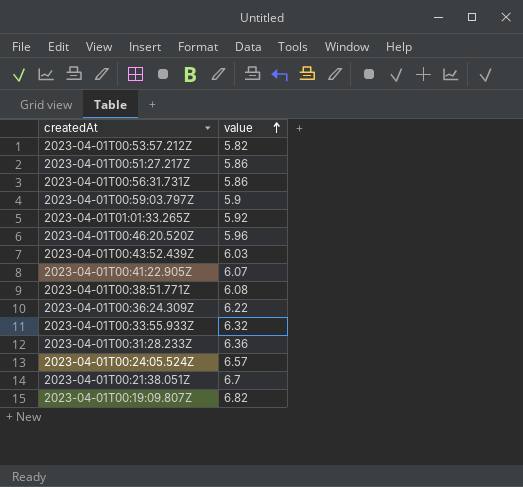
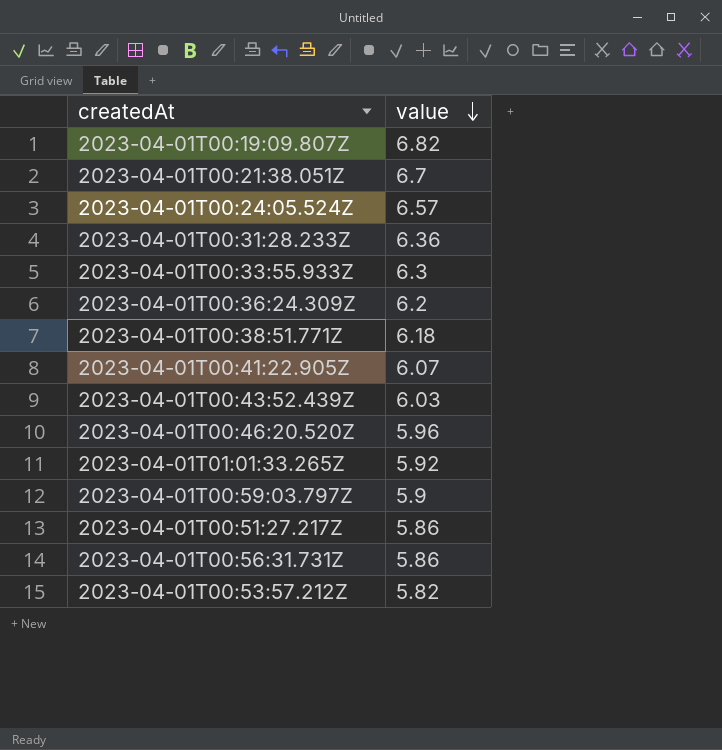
row order: value ascending -> value descending
2023-04-01T00:33:55.933Z | value: 6.32 -> 6.3
2023-04-01T00:36:24.309Z | value: 6.22 -> 6.2
2023-04-01T00:38:51.771Z | value: 6.08 -> 6.18

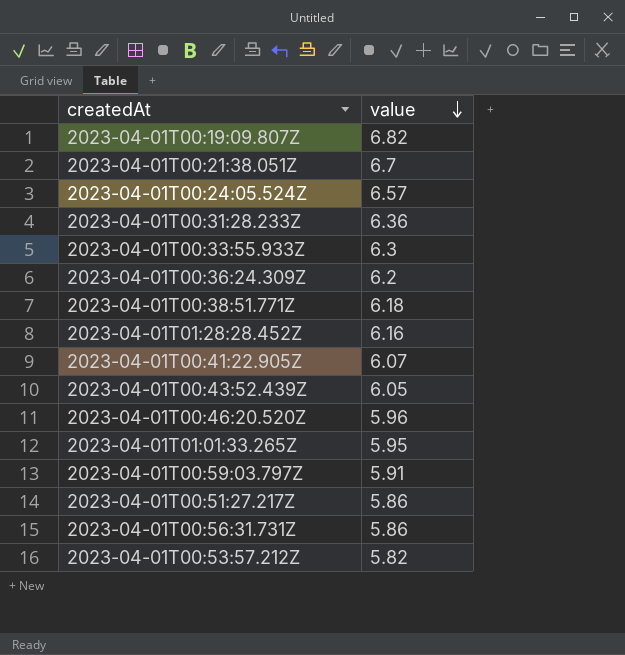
row 2023-04-01T01:28:28.452Z: none -> 6.16
2023-04-01T00:43:52.439Z | value: 6.03 -> 6.05
2023-04-01T01:01:33.265Z | value: 5.92 -> 5.95
2023-04-01T00:59:03.797Z | value: 5.9 -> 5.91

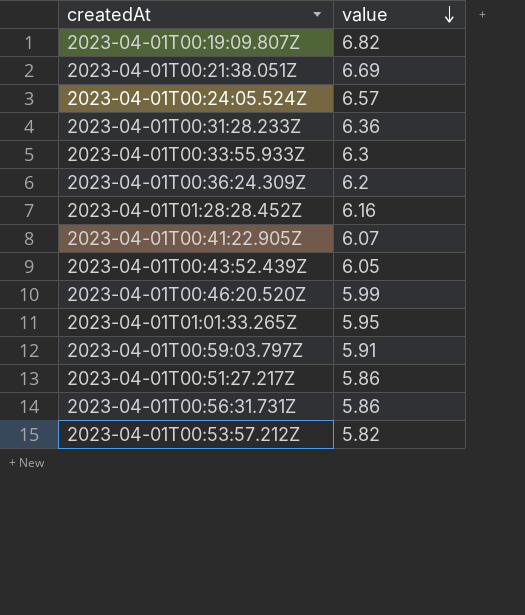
row 2023-04-01T00:38:51.771Z: 6.18 -> none
2023-04-01T00:21:38.051Z | value: 6.7 -> 6.69
2023-04-01T00:46:20.520Z | value: 5.96 -> 5.99

